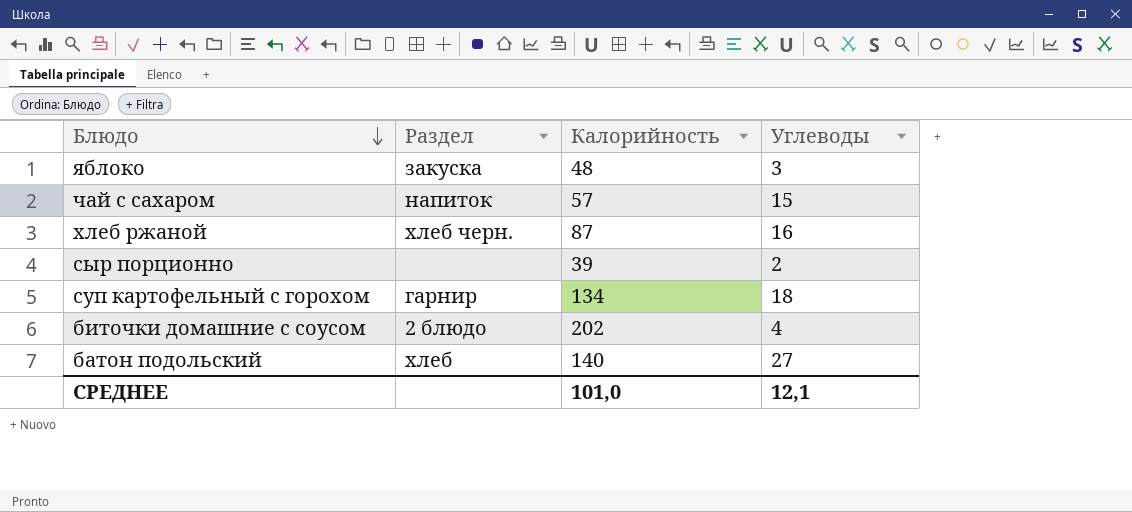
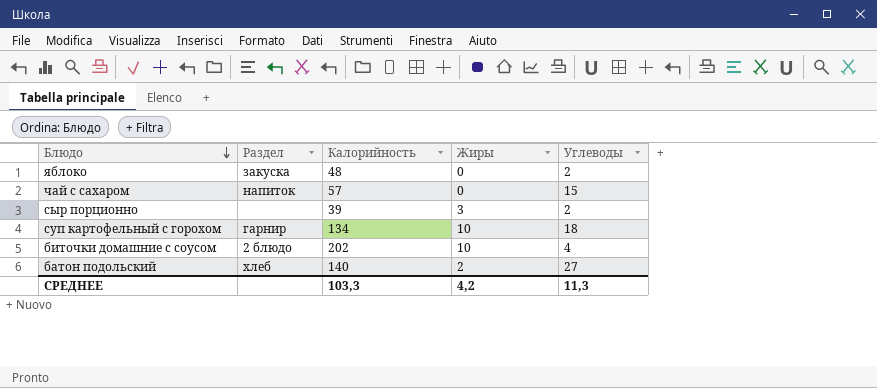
column Жиры | position: none -> 4
row хлеб ржаной: хлеб черн. | 87 | 16 -> none
яблоко | Углеводы: 3 -> 2
СРЕДНЕЕ | Калорийность: 101,0 -> 103,3
СРЕДНЕЕ | Углеводы: 12,1 -> 11,3

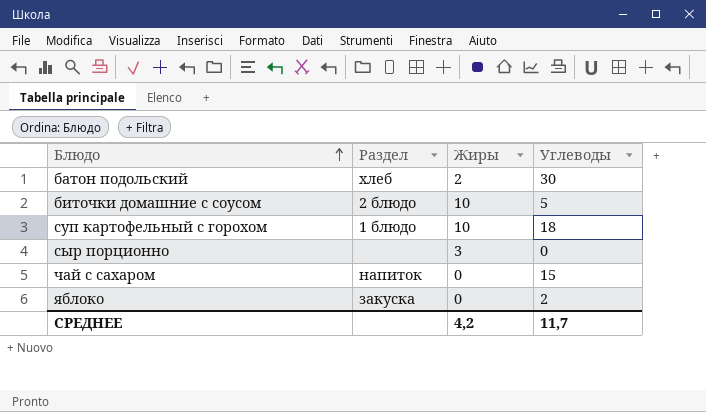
row order: Блюдо descending -> Блюдо ascending
column Калорийность | position: 3 -> none
батон подольский | Углеводы: 27 -> 30
биточки домашние с соусом | Углеводы: 4 -> 5
суп картофельный с горохом | Раздел: гарнир -> 1 блюдо
сыр порционно | Углеводы: 2 -> 0
СРЕДНЕЕ | Углеводы: 11,3 -> 11,7

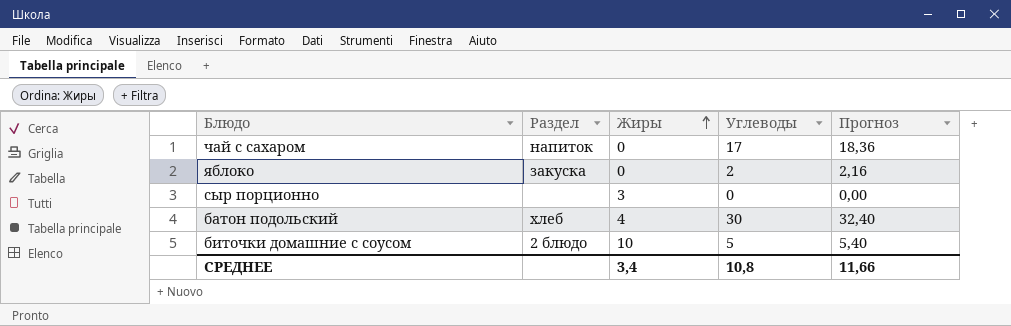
row order: Блюдо ascending -> Жиры ascending
column Прогноз | formula: none -> [Углеводы] * 1,08
row суп картофельный с горохом: 1 блюдо | 10 | 18 -> none
чай с сахаром | Углеводы: 15 -> 17
батон подольский | Жиры: 2 -> 4
СРЕДНЕЕ | Жиры: 4,2 -> 3,4
СРЕДНЕЕ | Углеводы: 11,7 -> 10,8

